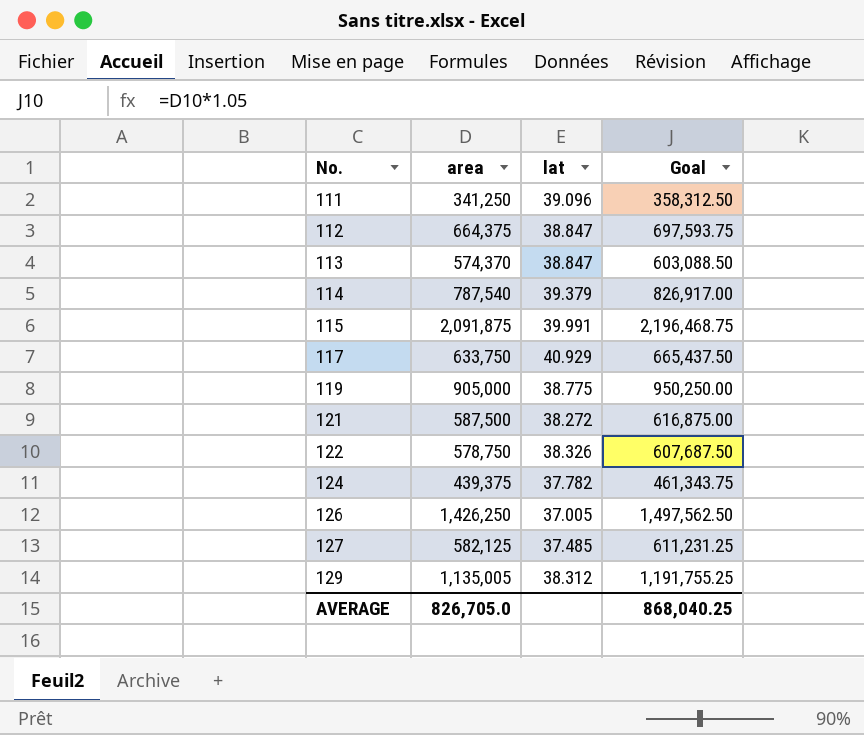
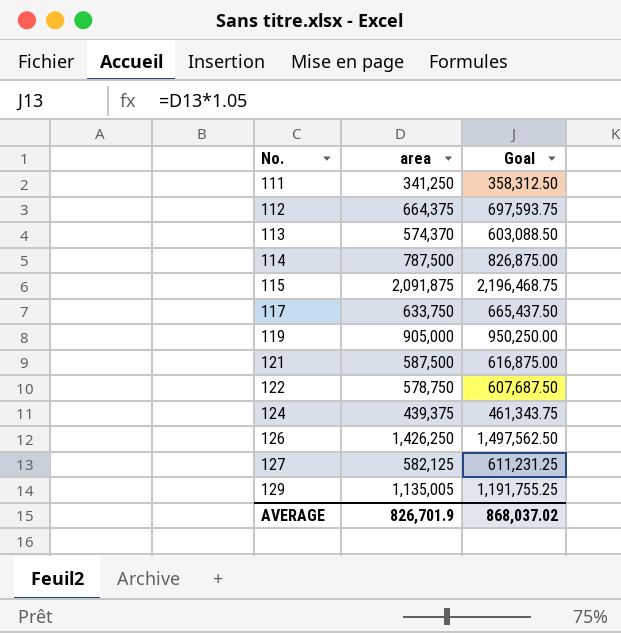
column lat | position: 3 -> none
114 | area: 787,540 -> 787,500
114 | Goal: 826,917.00 -> 826,875.00
AVERAGE | area: 826,705.0 -> 826,701.9
AVERAGE | Goal: 868,040.25 -> 868,037.02

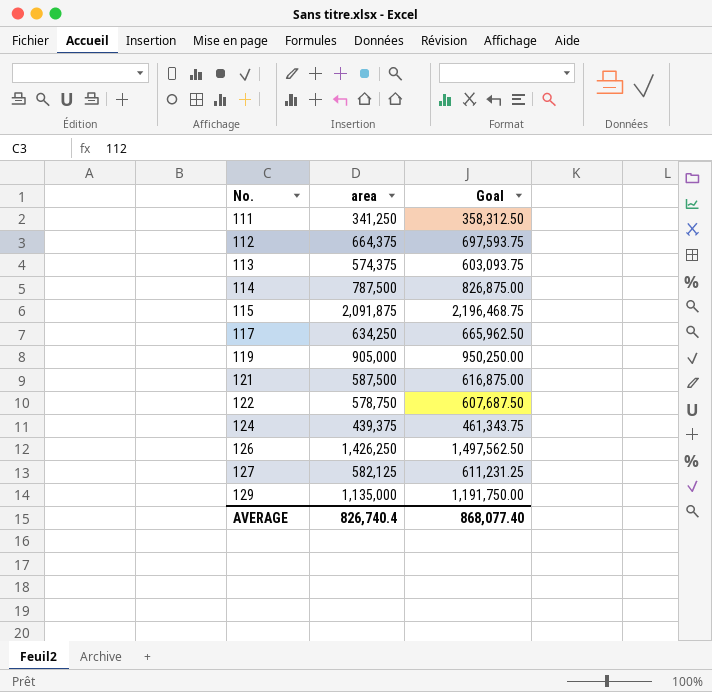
113 | area: 574,370 -> 574,375
113 | Goal: 603,088.50 -> 603,093.75
117 | area: 633,750 -> 634,250
117 | Goal: 665,437.50 -> 665,962.50
129 | area: 1,135,005 -> 1,135,000
129 | Goal: 1,191,755.25 -> 1,191,750.00
AVERAGE | area: 826,701.9 -> 826,740.4
AVERAGE | Goal: 868,037.02 -> 868,077.40

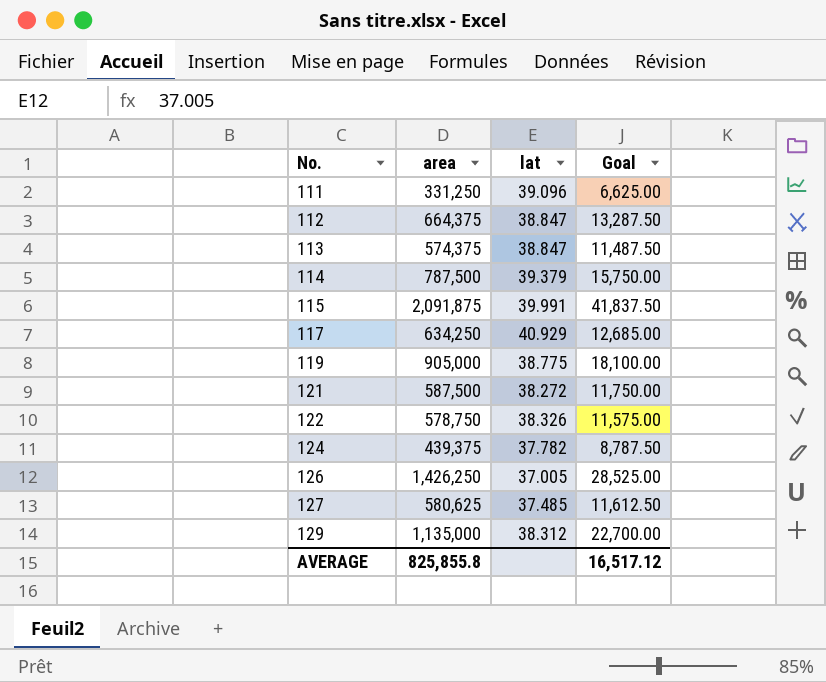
column lat | position: none -> 3
column Goal | formula: [area] * 1.05 -> [area] * 0.02
111 | area: 341,250 -> 331,250
127 | area: 582,125 -> 580,625
AVERAGE | area: 826,740.4 -> 825,855.8
AVERAGE | Goal: 868,077.40 -> 16,517.12

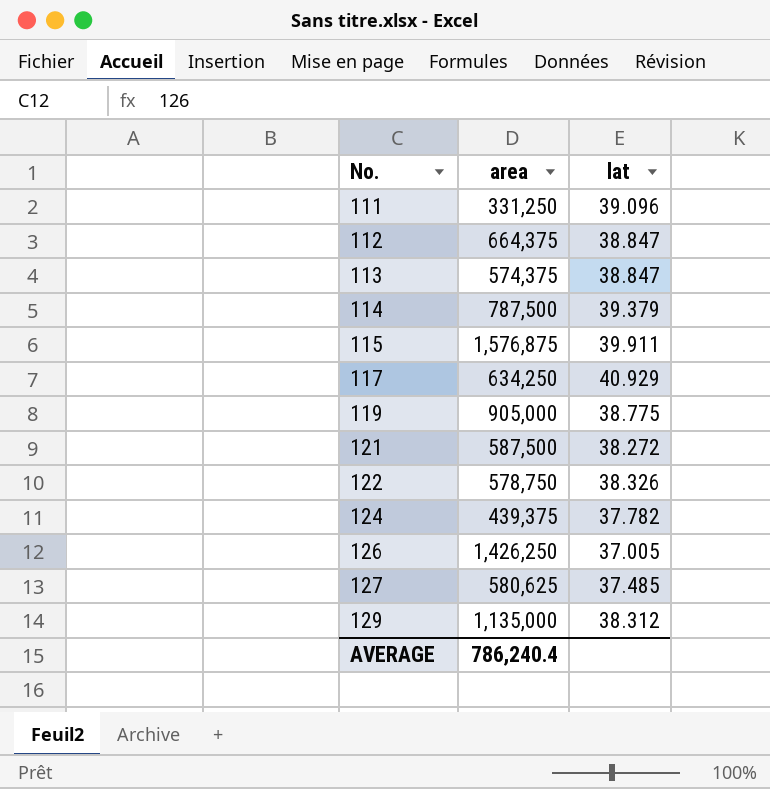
column Goal | formula: [area] * 0.02 -> none
115 | area: 2,091,875 -> 1,576,875
115 | lat: 39.991 -> 39.911
AVERAGE | area: 825,855.8 -> 786,240.4

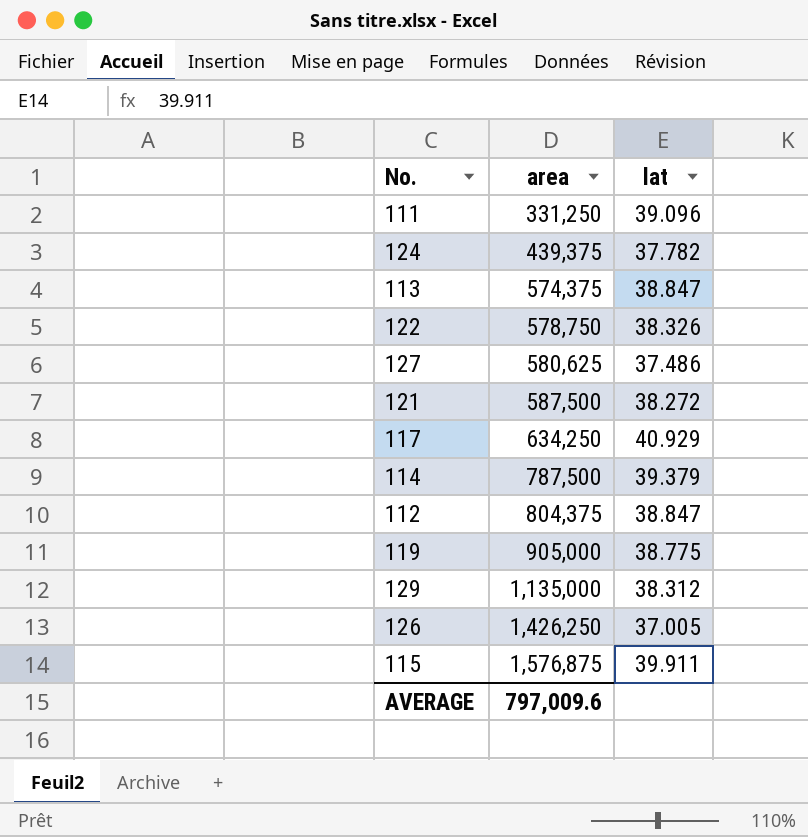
row order: No. ascending -> area ascending
127 | lat: 37.485 -> 37.486
112 | area: 664,375 -> 804,375
AVERAGE | area: 786,240.4 -> 797,009.6

